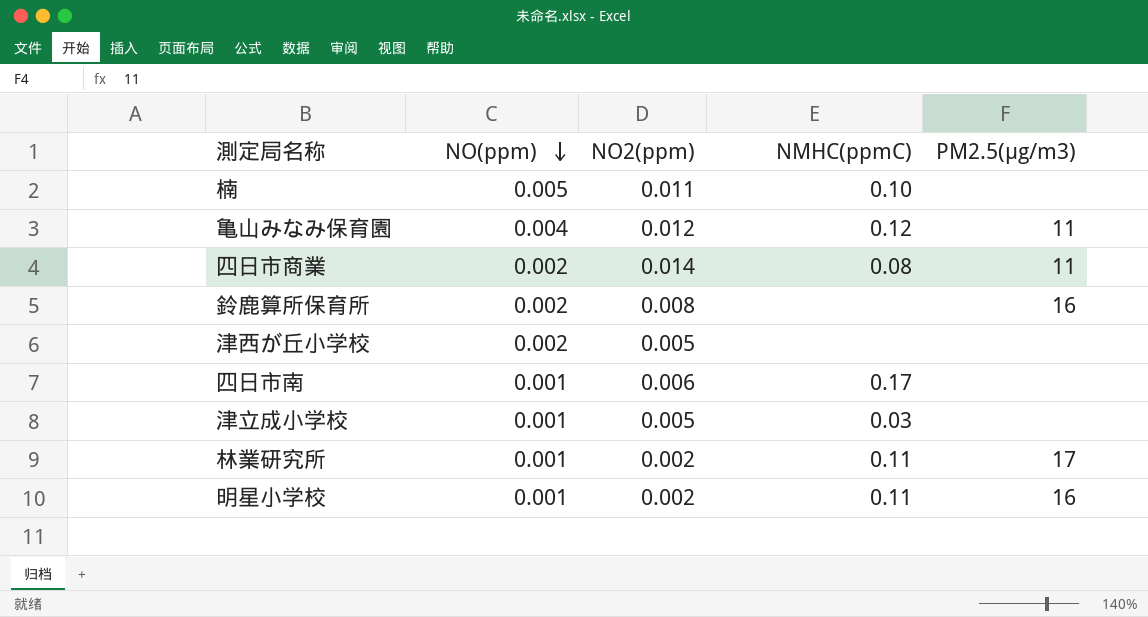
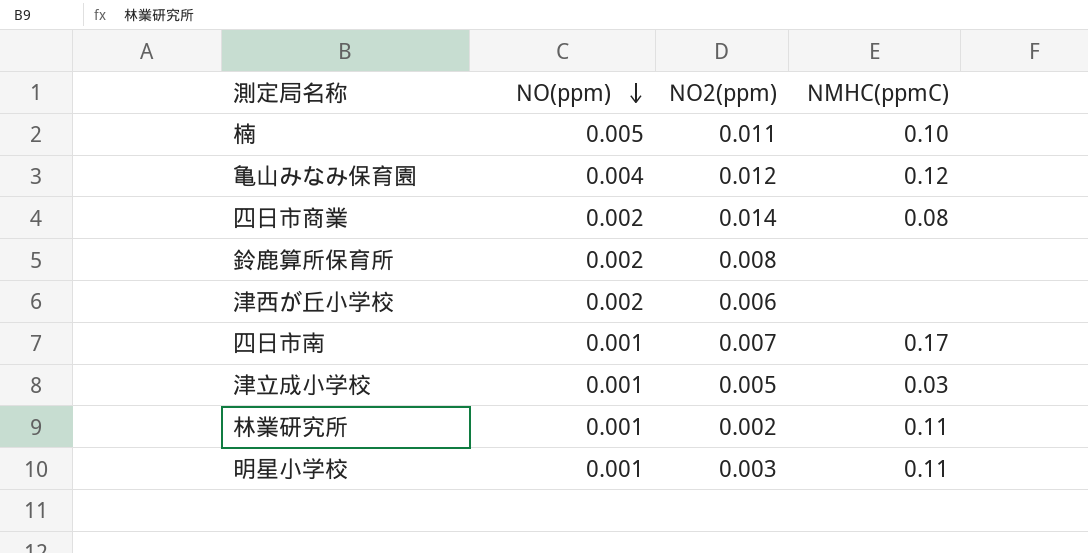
column PM2.5(μg/m3) | position: 5 -> none
津西が丘小学校 | NO2(ppm): 0.005 -> 0.006
四日市南 | NO2(ppm): 0.006 -> 0.007
明星小学校 | NO2(ppm): 0.002 -> 0.003

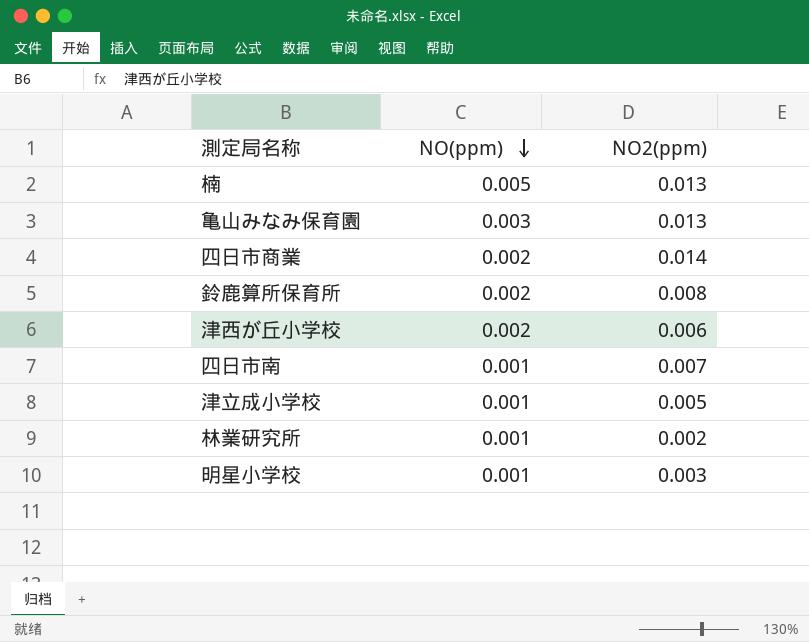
column NMHC(ppmC) | position: 4 -> none
楠 | NO2(ppm): 0.011 -> 0.013
亀山みなみ保育園 | NO(ppm): 0.004 -> 0.003
亀山みなみ保育園 | NO2(ppm): 0.012 -> 0.013

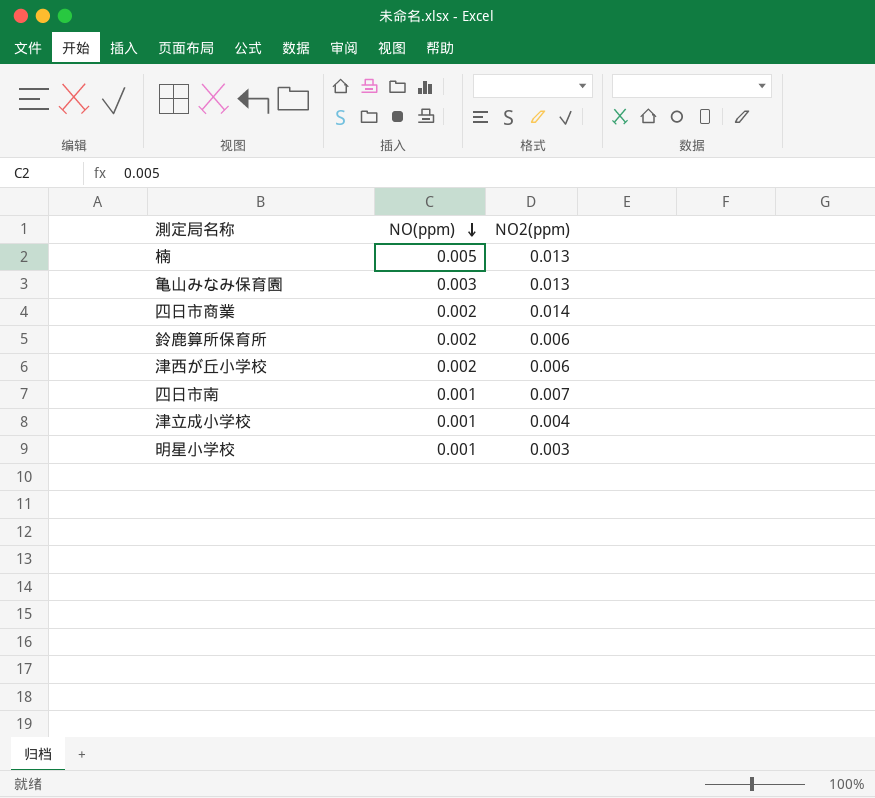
row 林業研究所: 0.001 | 0.002 -> none
鈴鹿算所保育所 | NO2(ppm): 0.008 -> 0.006
津立成小学校 | NO2(ppm): 0.005 -> 0.004

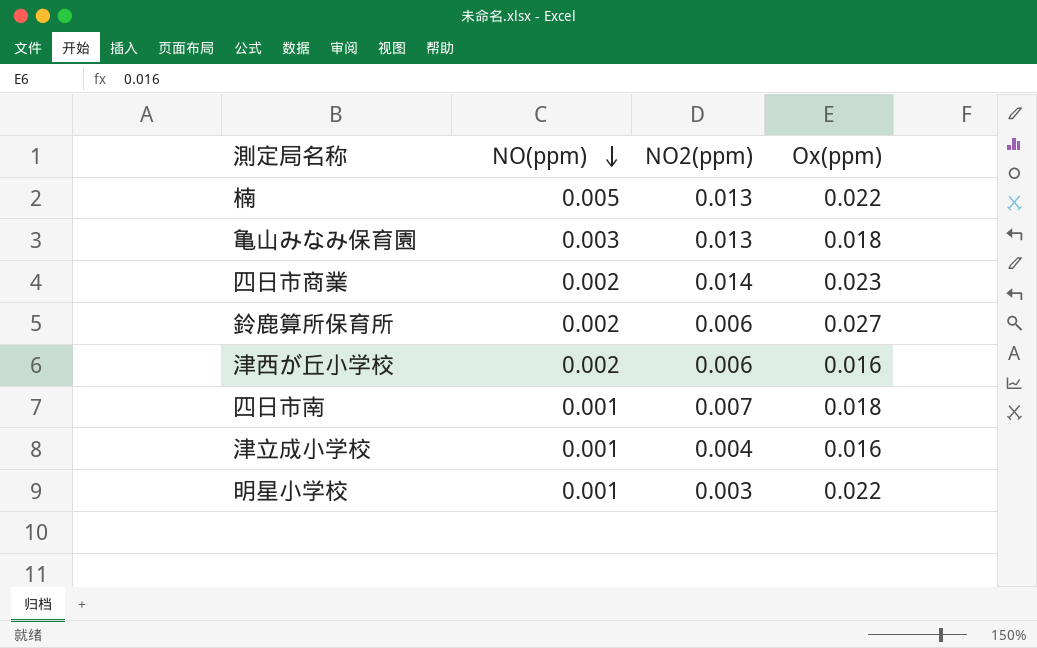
column Ox(ppm) | position: none -> 4

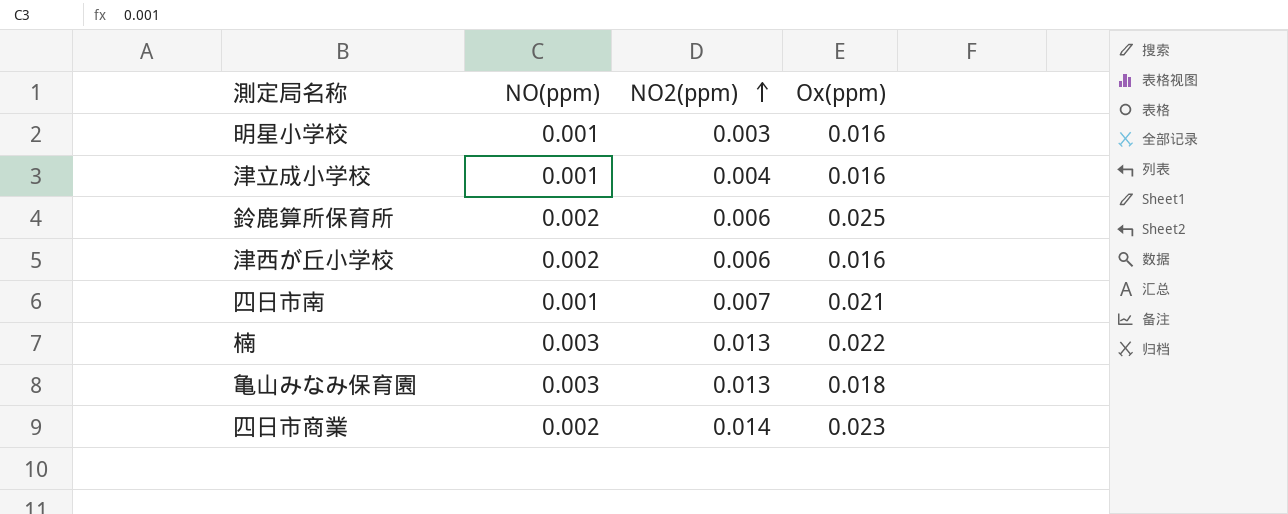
row order: NO(ppm) descending -> NO2(ppm) ascending
明星小学校 | Ox(ppm): 0.022 -> 0.016
鈴鹿算所保育所 | Ox(ppm): 0.027 -> 0.025
四日市南 | Ox(ppm): 0.018 -> 0.021
楠 | NO(ppm): 0.005 -> 0.003

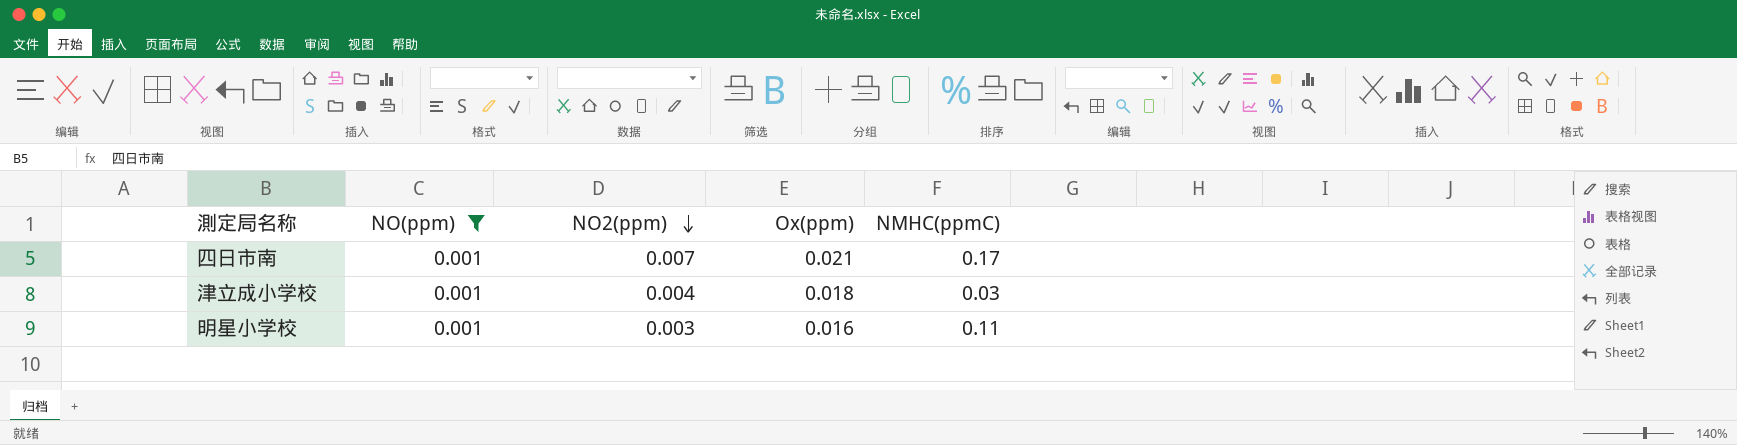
filter: none -> NO(ppm) = 0.001
row order: NO2(ppm) ascending -> NO2(ppm) descending
column NMHC(ppmC) | position: none -> 5
津立成小学校 | Ox(ppm): 0.016 -> 0.018

